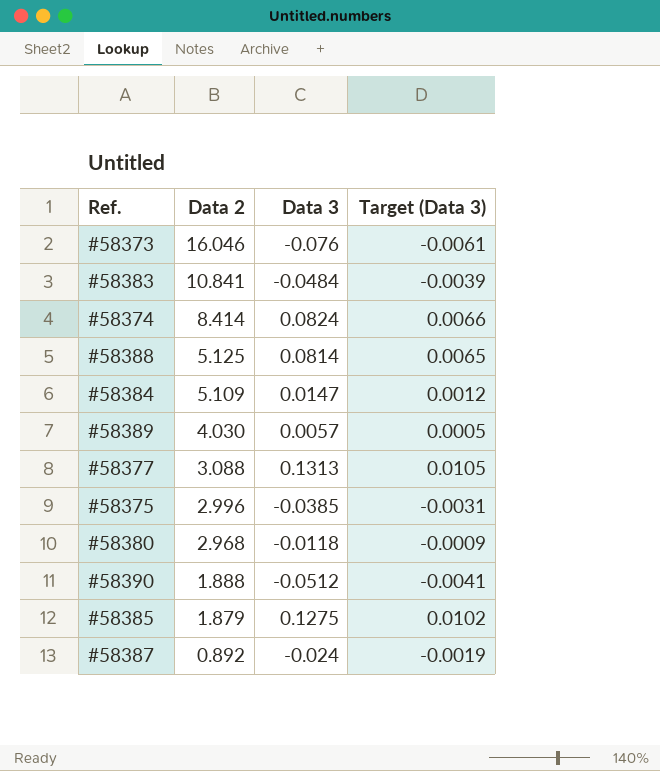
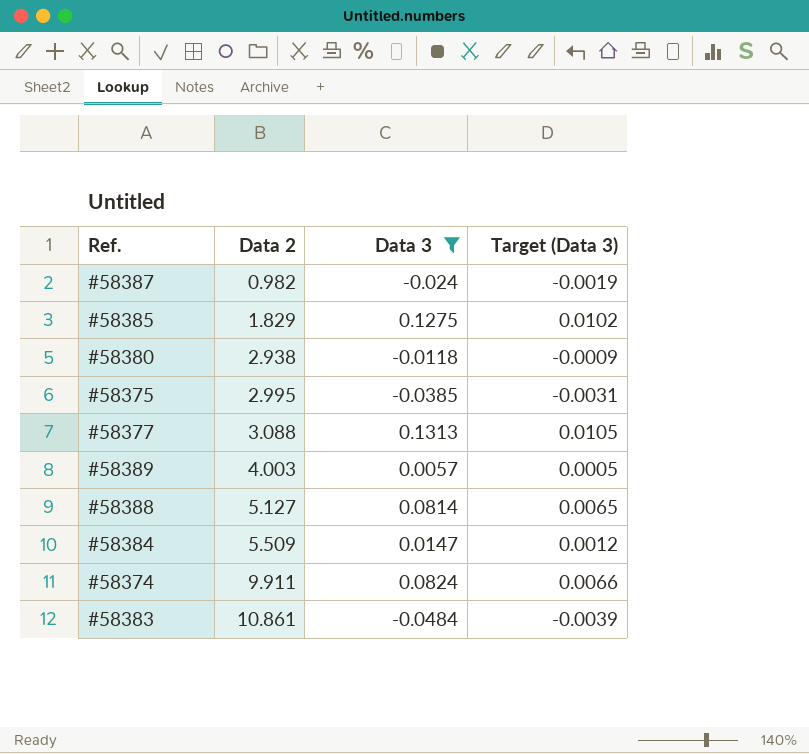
filter: none -> Data 3 >= -0.0484
row order: Data 2 descending -> Data 2 ascending
#58387 | Data 2: 0.892 -> 0.982
#58385 | Data 2: 1.879 -> 1.829
#58380 | Data 2: 2.968 -> 2.938
#58375 | Data 2: 2.996 -> 2.995
#58389 | Data 2: 4.030 -> 4.003
#58388 | Data 2: 5.125 -> 5.127
#58384 | Data 2: 5.109 -> 5.509
#58374 | Data 2: 8.414 -> 9.911
#58383 | Data 2: 10.841 -> 10.861

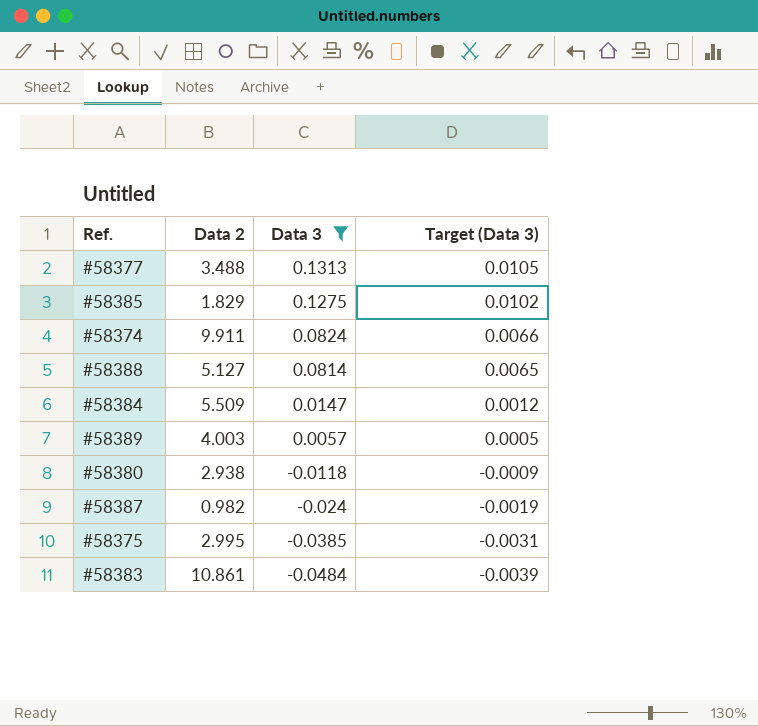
row order: Data 2 ascending -> Data 3 descending
#58377 | Data 2: 3.088 -> 3.488

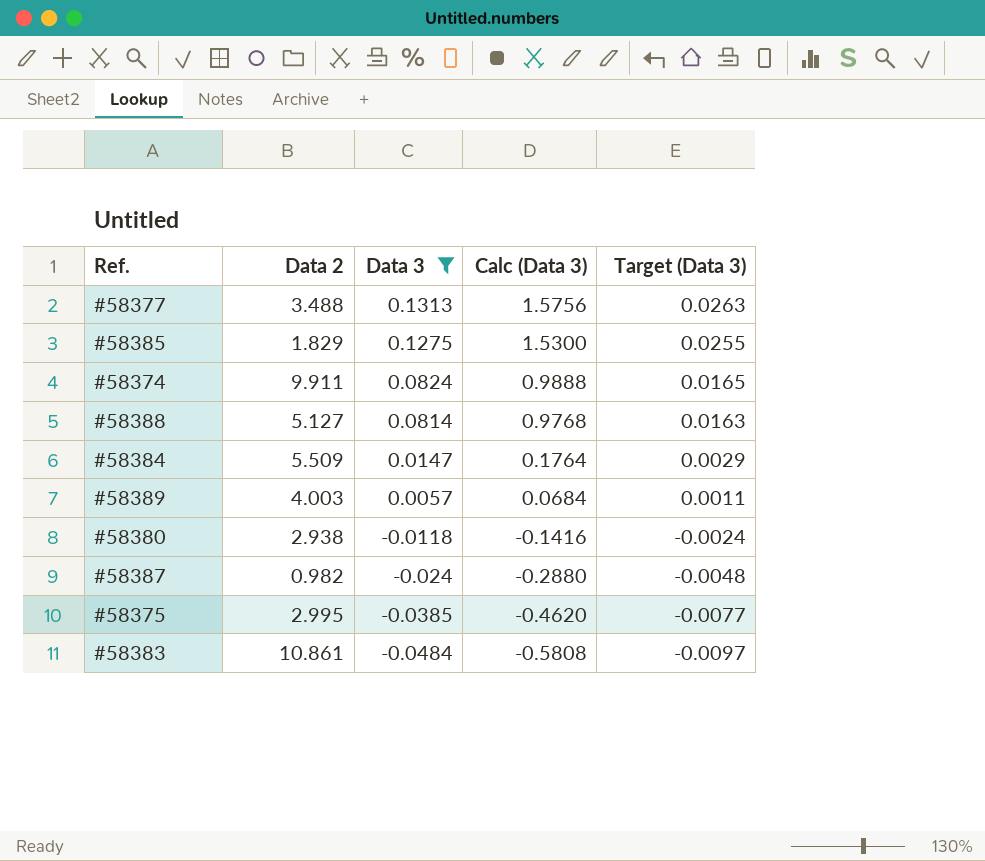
column Calc (Data 3) | formula: none -> [Data 3] * 12
column Target (Data 3) | formula: [Data 3] * 0.08 -> [Data 3] * 0.2

